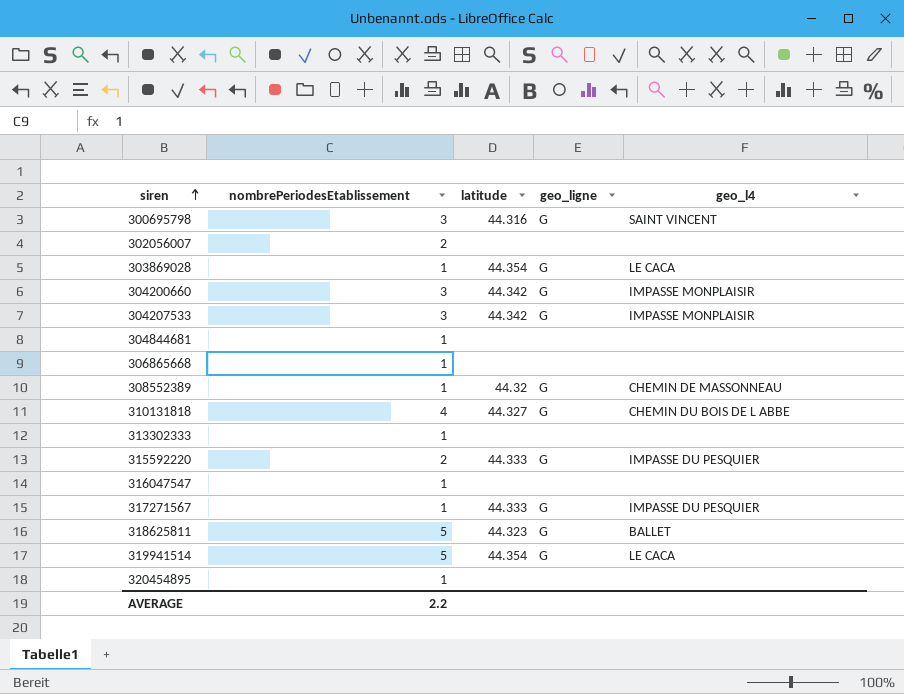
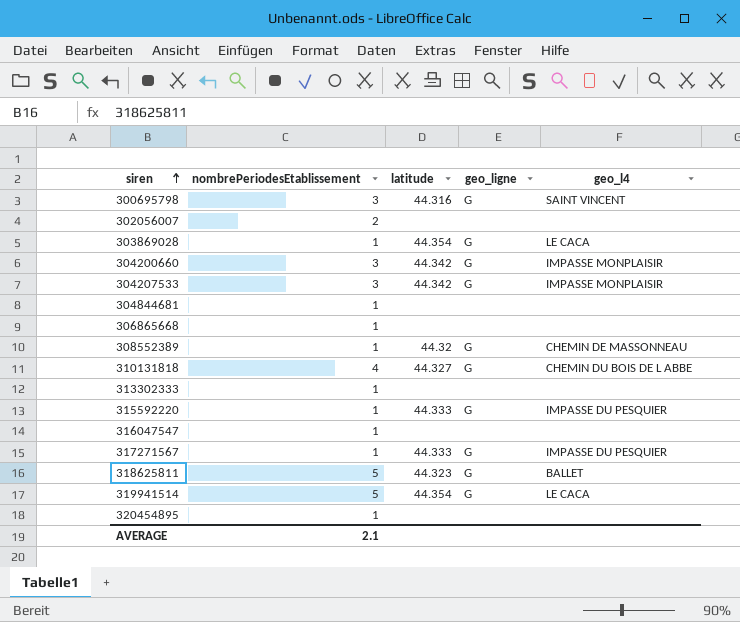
315592220 | nombrePeriodesEtablissement: 2 -> 1
AVERAGE | nombrePeriodesEtablissement: 2.2 -> 2.1

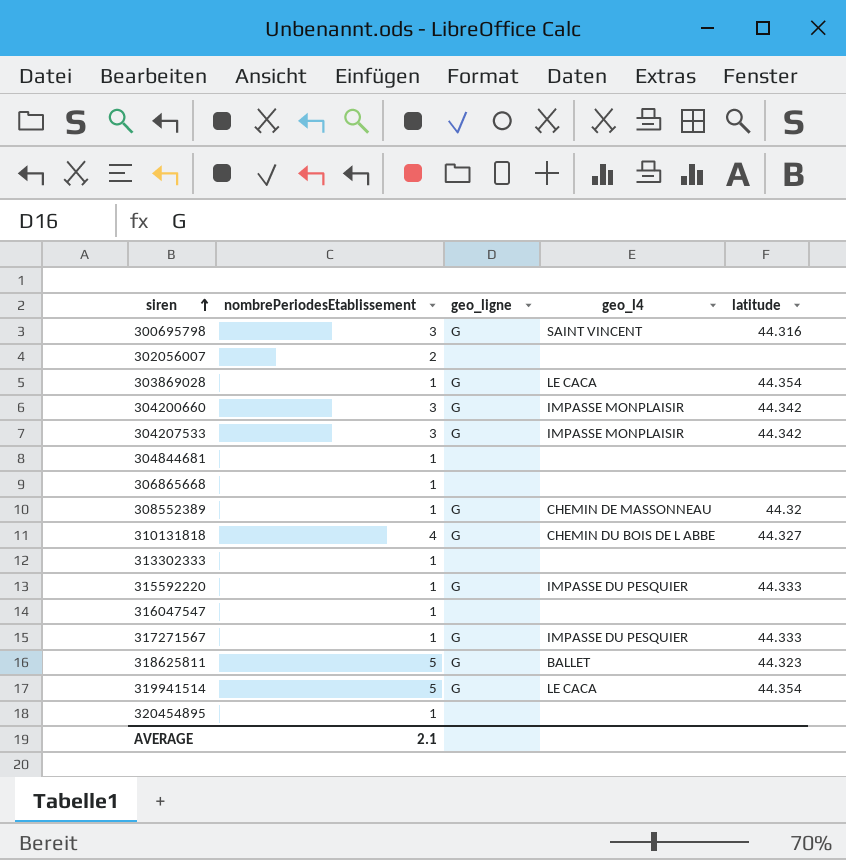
column latitude | position: 3 -> 5

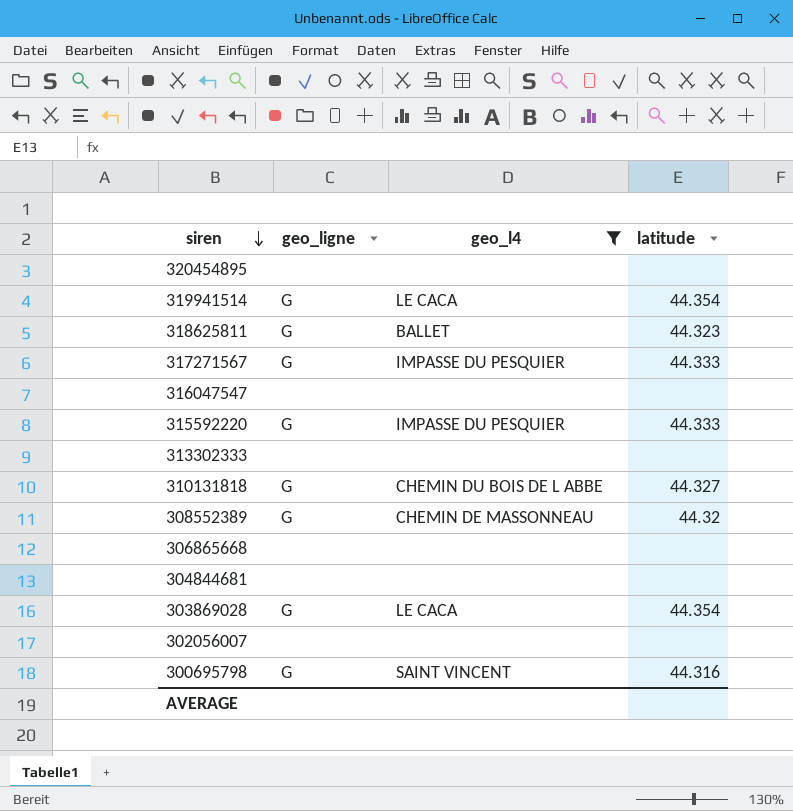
filter: none -> geo_l4 != IMPASSE MONPLAISIR
row order: siren ascending -> siren descending
column nombrePeriodesEtablissement | position: 2 -> none

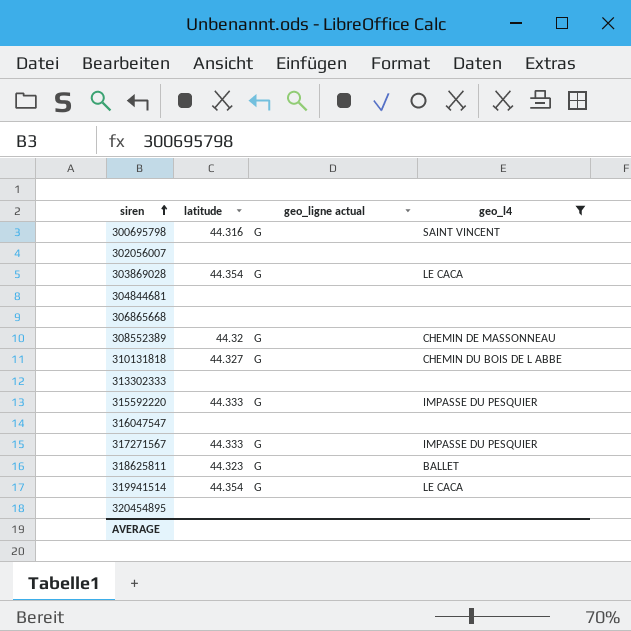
row order: siren descending -> siren ascending
column latitude | position: 4 -> 2
column name: geo_ligne -> geo_ligne actual

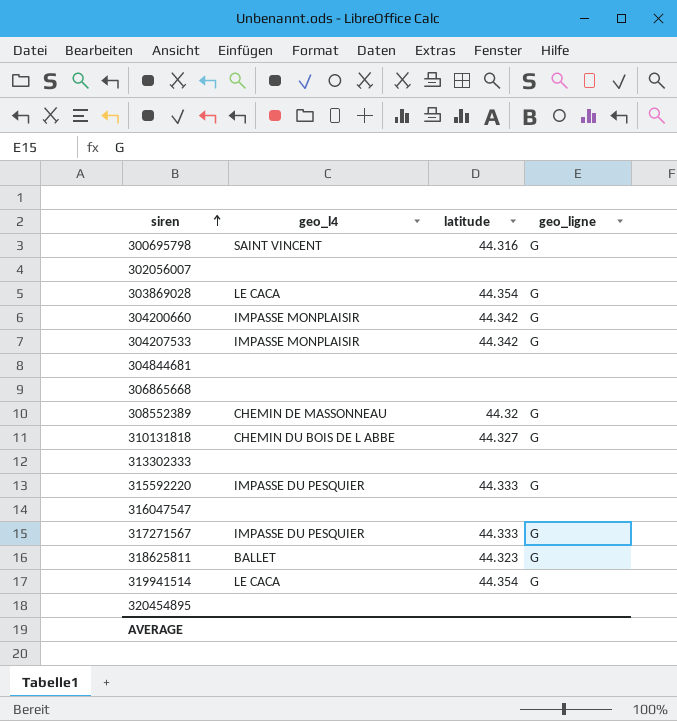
filter: geo_l4 != IMPASSE MONPLAISIR -> none
column geo_l4 | position: 4 -> 2
column name: geo_ligne actual -> geo_ligne

